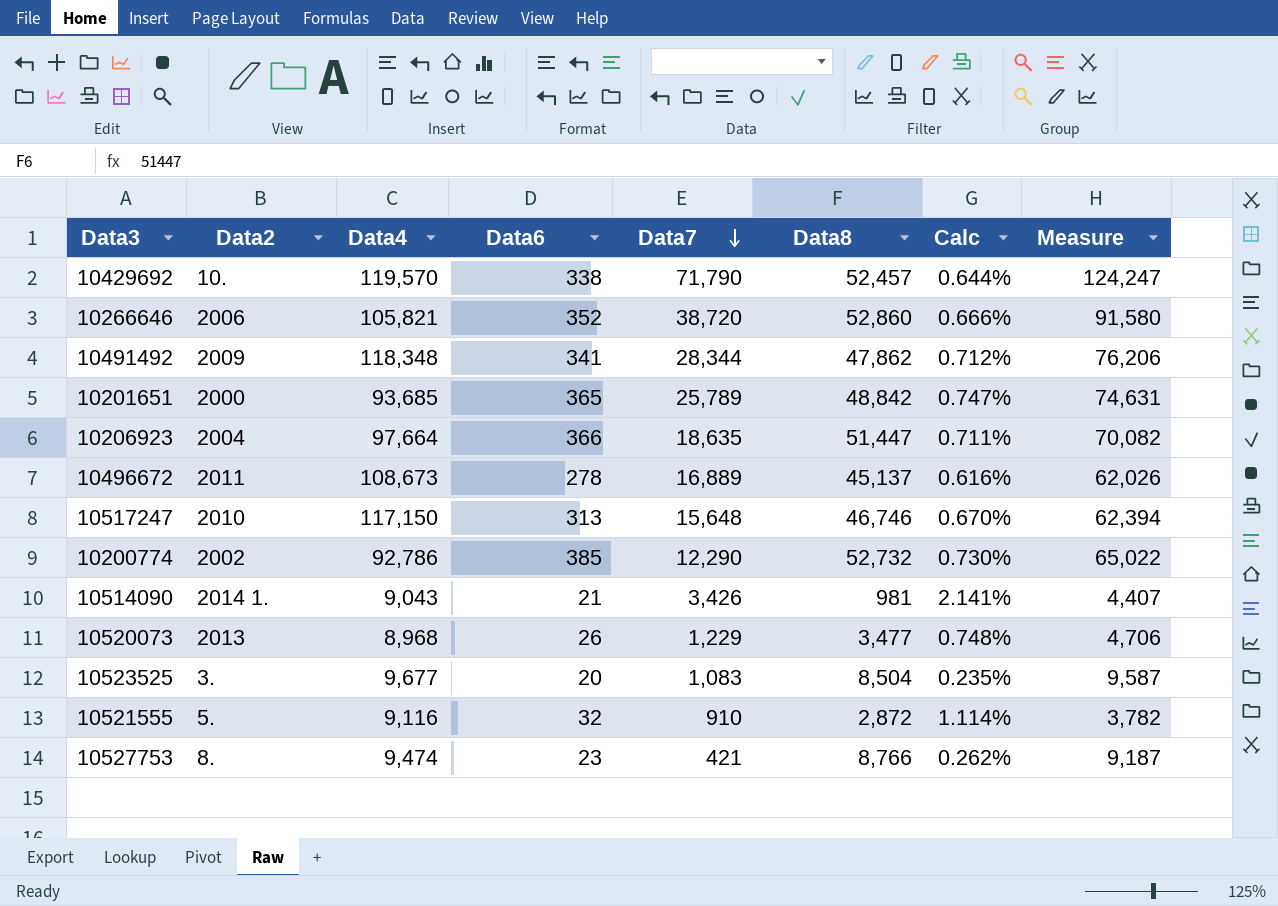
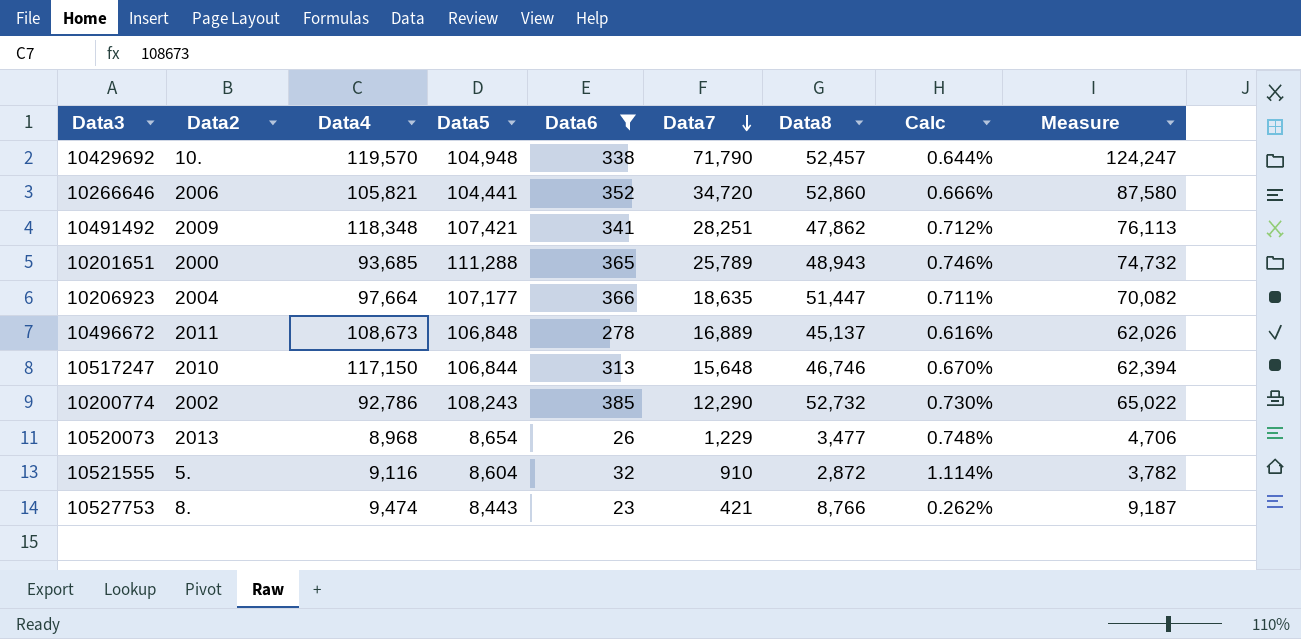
filter: none -> Data6 >= 23
column Data5 | position: none -> 4
10266646 | Data7: 38,720 -> 34,720
10266646 | Measure: 91,580 -> 87,580
10491492 | Data7: 28,344 -> 28,251
10491492 | Measure: 76,206 -> 76,113
10201651 | Data8: 48,842 -> 48,943
10201651 | Calc: 0.747% -> 0.746%
10201651 | Measure: 74,631 -> 74,732

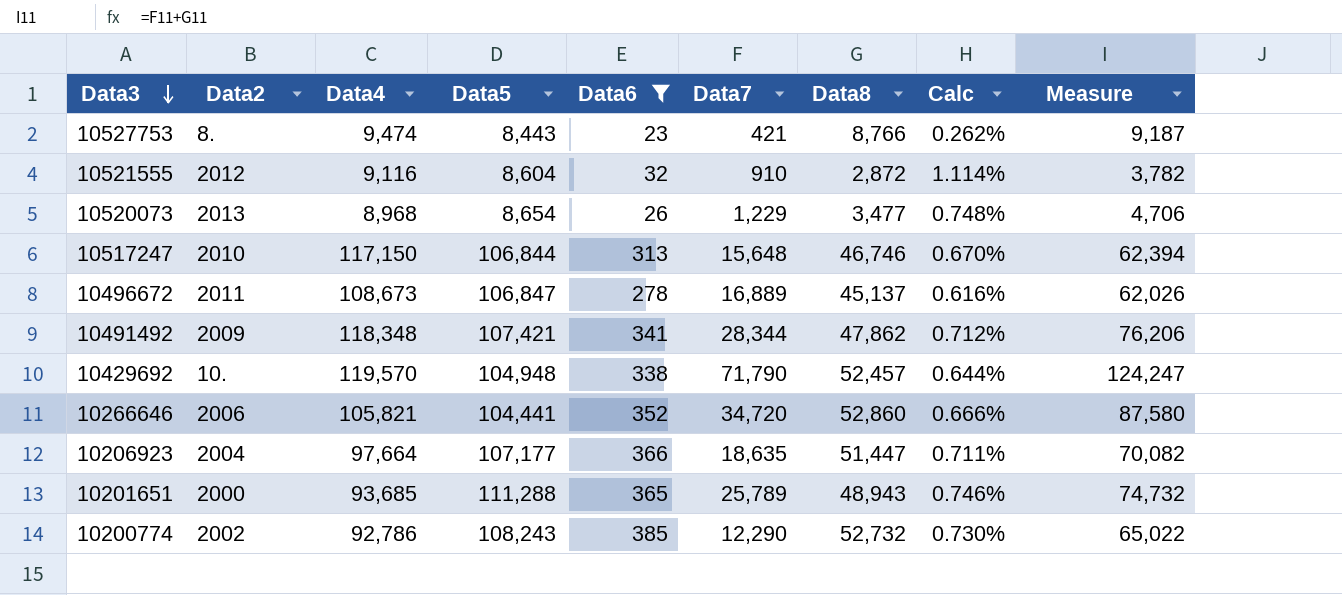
row order: Data7 descending -> Data3 descending
10521555 | Data2: 5. -> 2012
10496672 | Data5: 106,848 -> 106,847
10491492 | Data7: 28,251 -> 28,344
10491492 | Measure: 76,113 -> 76,206

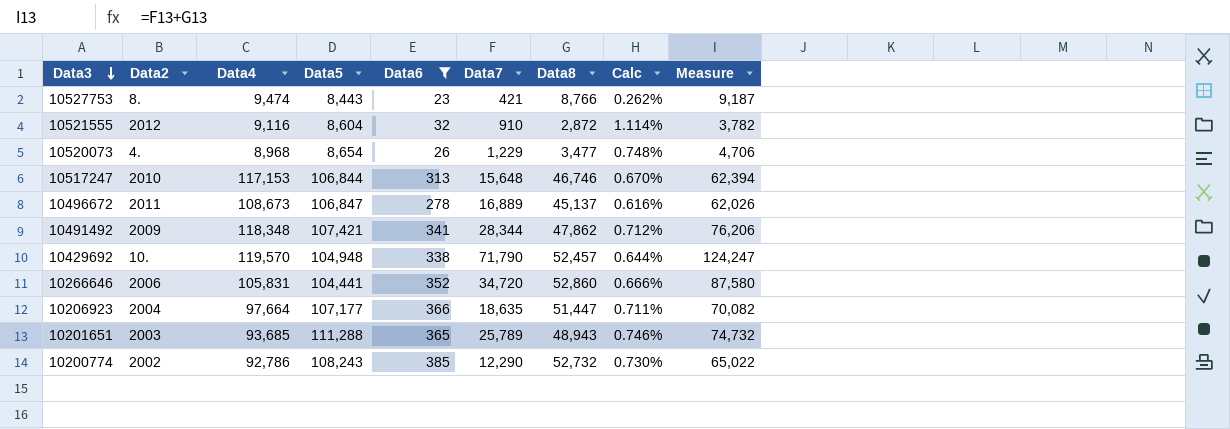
10520073 | Data2: 2013 -> 4.
10517247 | Data4: 117,150 -> 117,153
10266646 | Data4: 105,821 -> 105,831
10201651 | Data2: 2000 -> 2003

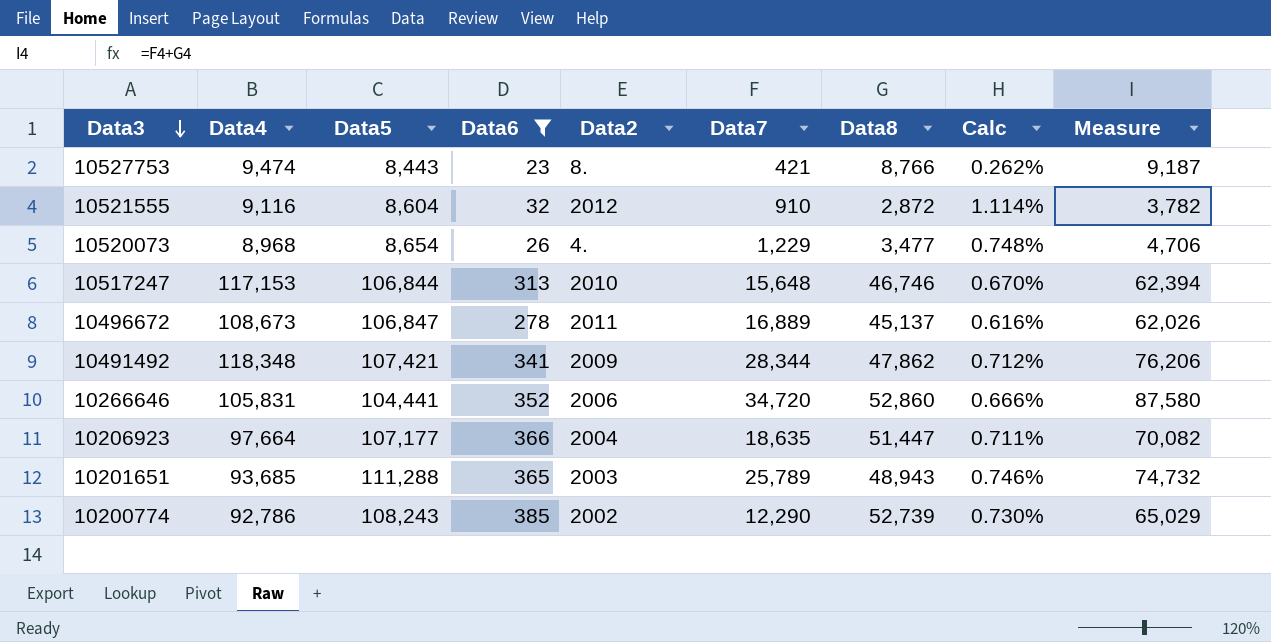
column Data2 | position: 2 -> 5
row 10429692: 10. | 119,570 | 104,948 | 338 | 71,790 | 52,457 | 0.644% | 124,247 -> none
10200774 | Data8: 52,732 -> 52,739
10200774 | Measure: 65,022 -> 65,029

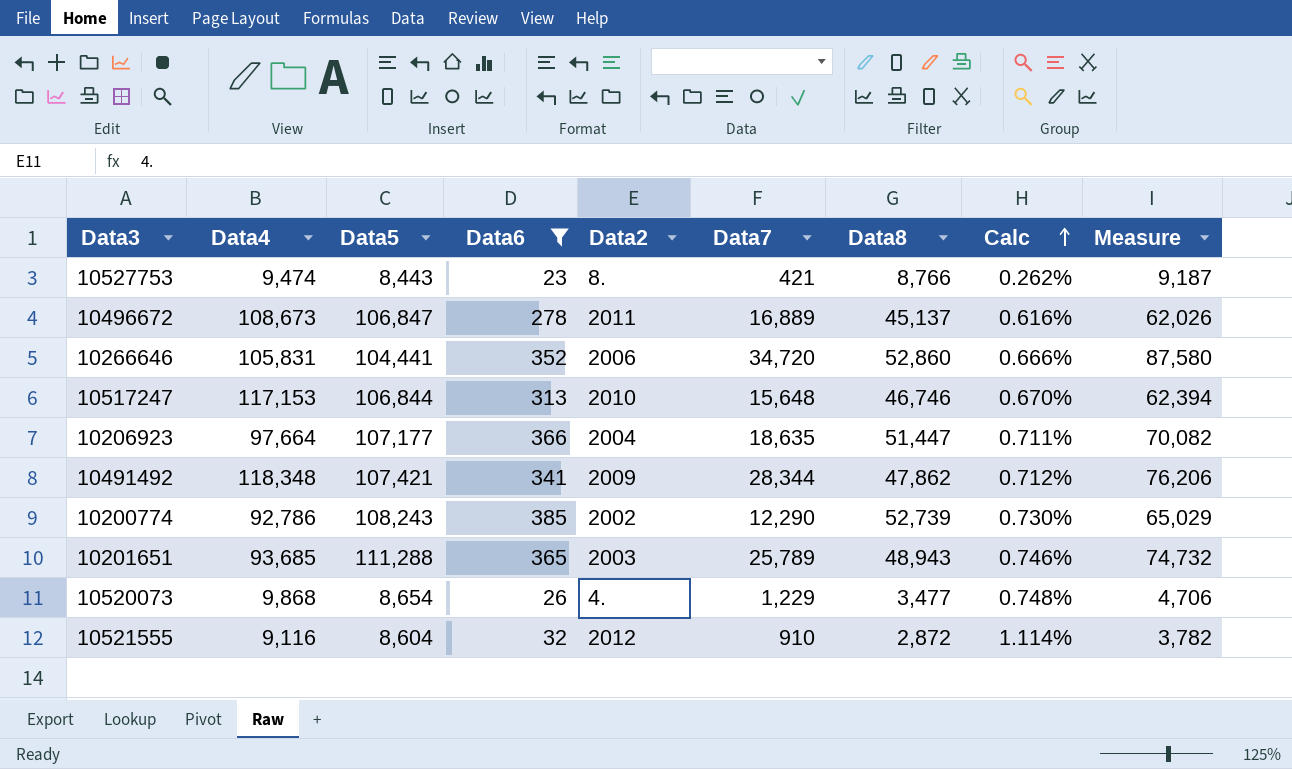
row order: Data3 descending -> Calc ascending
10520073 | Data4: 8,968 -> 9,868

